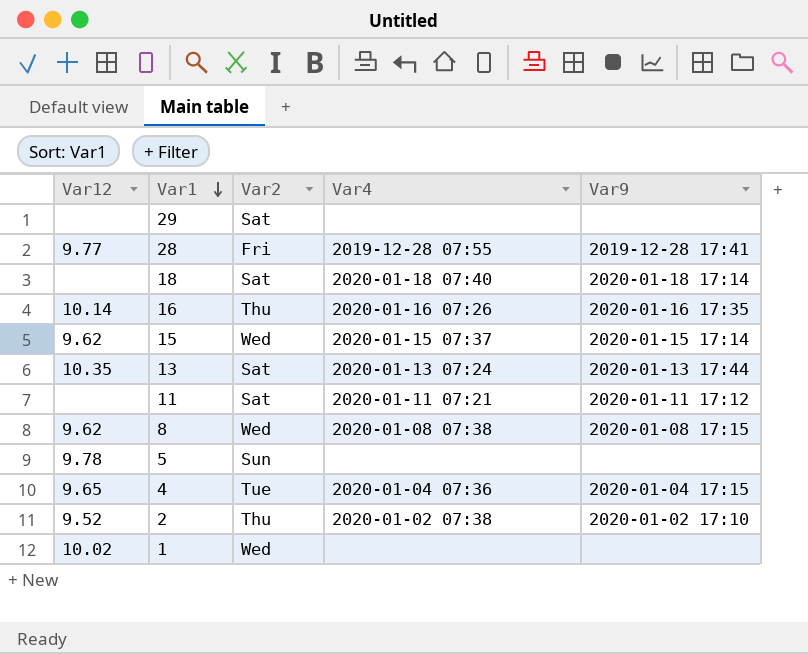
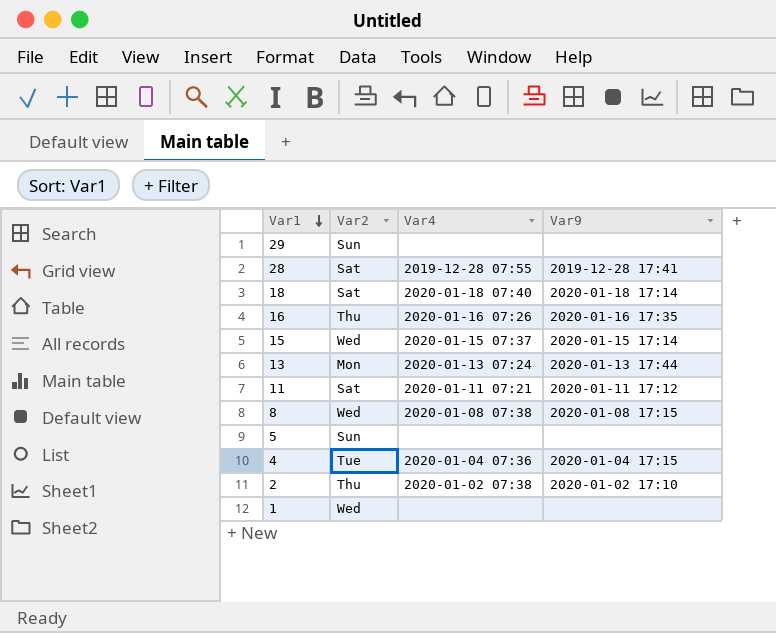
column Var12 | position: 1 -> none
29 | Var2: Sat -> Sun
28 | Var2: Fri -> Sat
13 | Var2: Sat -> Mon

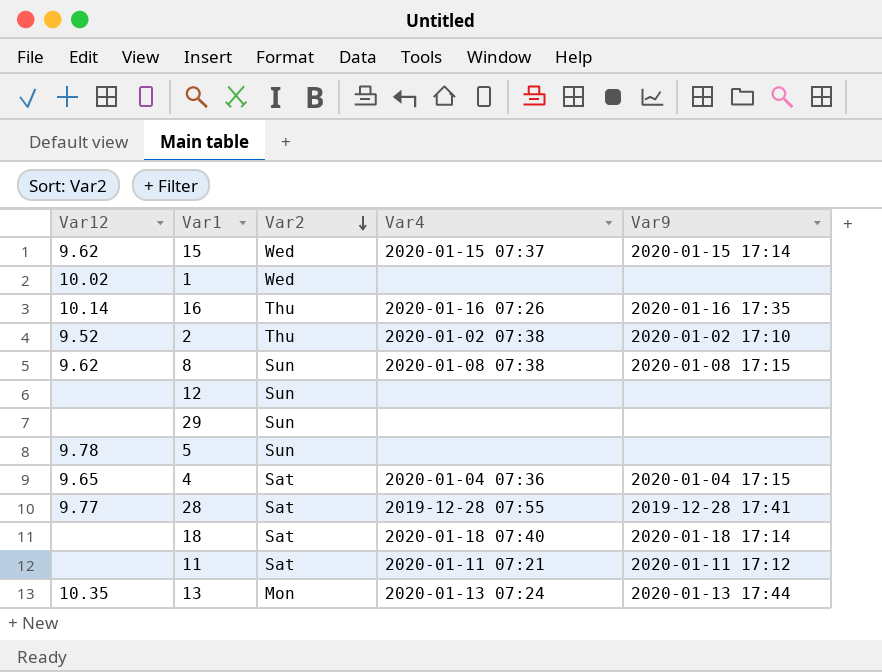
row order: Var1 descending -> Var2 descending
column Var12 | position: none -> 1
8 | Var2: Wed -> Sun
row 12: none -> none | Sun | none | none
4 | Var2: Tue -> Sat

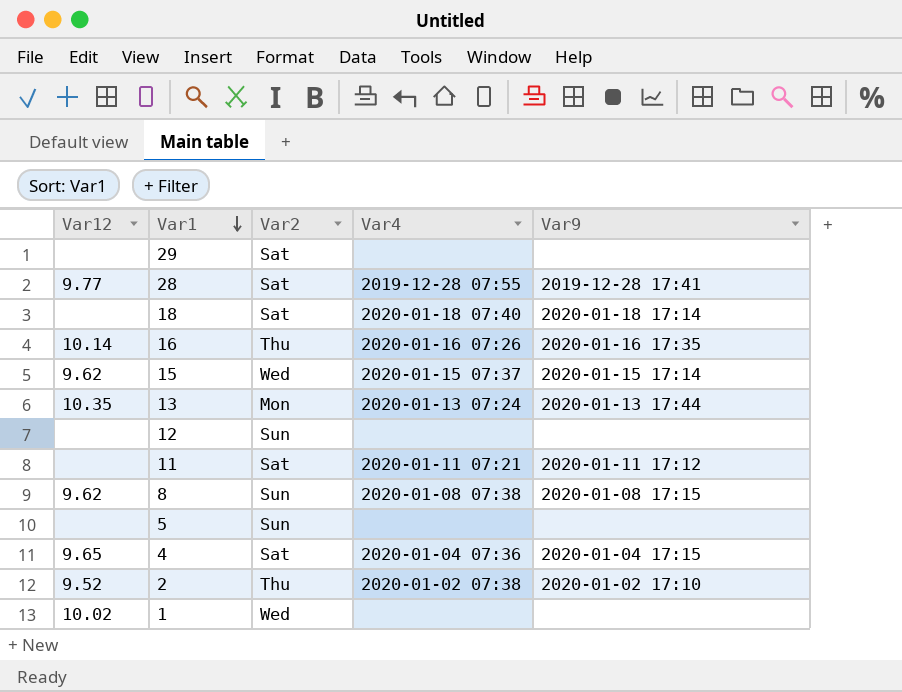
row order: Var2 descending -> Var1 descending
29 | Var2: Sun -> Sat
5 | Var12: 9.78 -> none

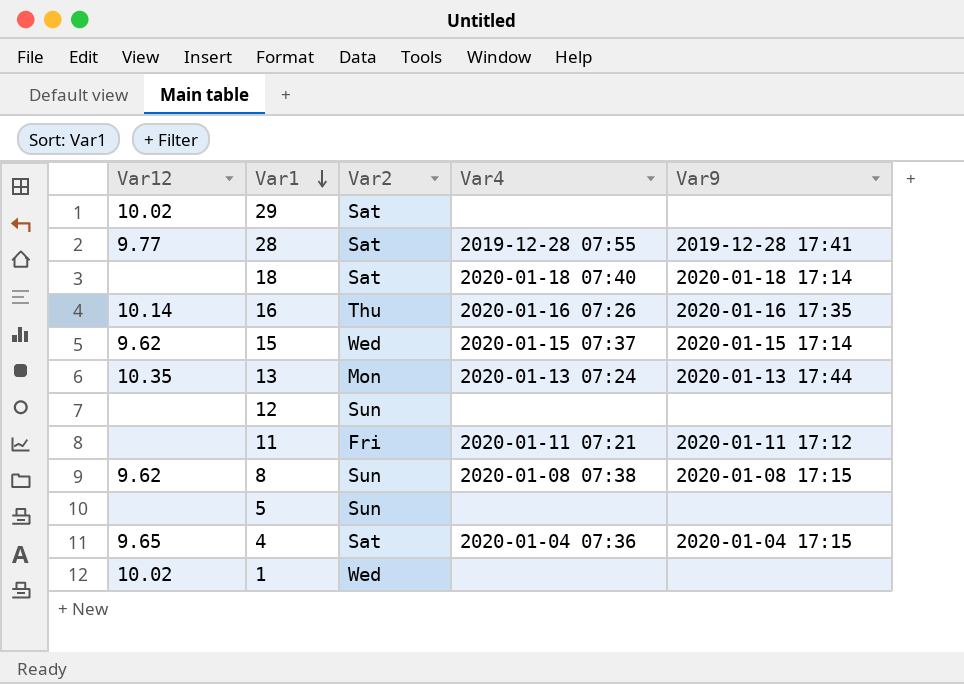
row 2: 9.52 | Thu | 2020-01-02 07:38 | 2020-01-02 17:10 -> none
29 | Var12: none -> 10.02
11 | Var2: Sat -> Fri

